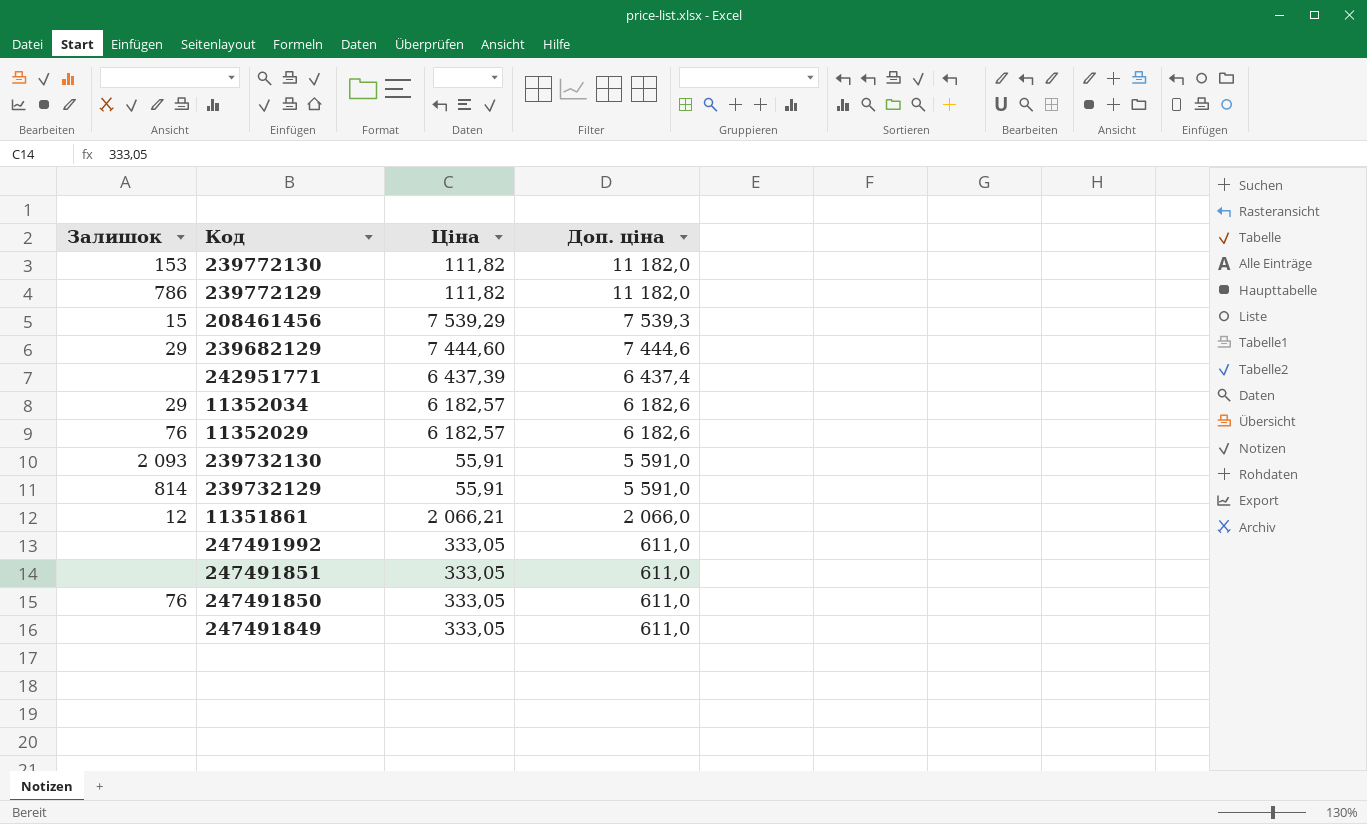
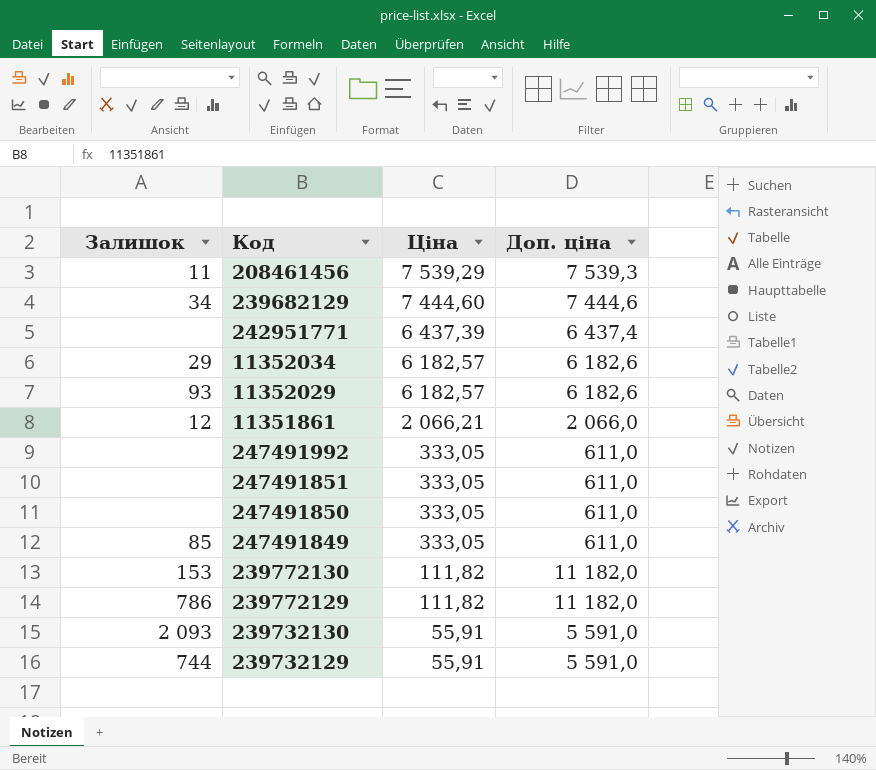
row order: Доп. ціна descending -> Ціна descending
208461456 | Залишок: 15 -> 11
239682129 | Залишок: 29 -> 34
11352029 | Залишок: 76 -> 93
247491850 | Залишок: 76 -> none
247491849 | Залишок: none -> 85
239732129 | Залишок: 814 -> 744

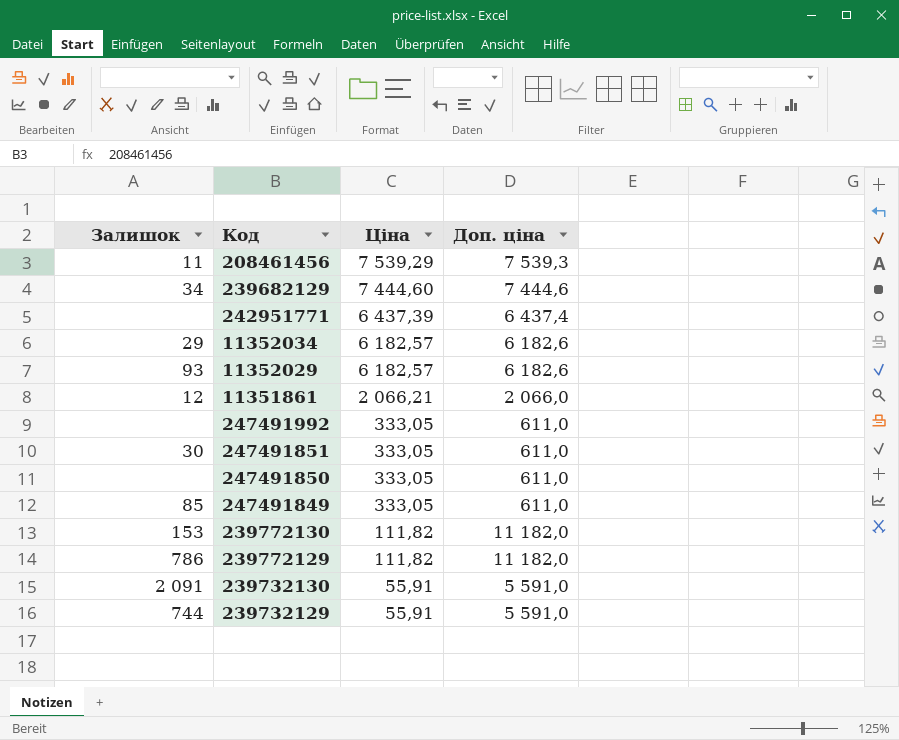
247491851 | Залишок: none -> 30
239732130 | Залишок: 2 093 -> 2 091

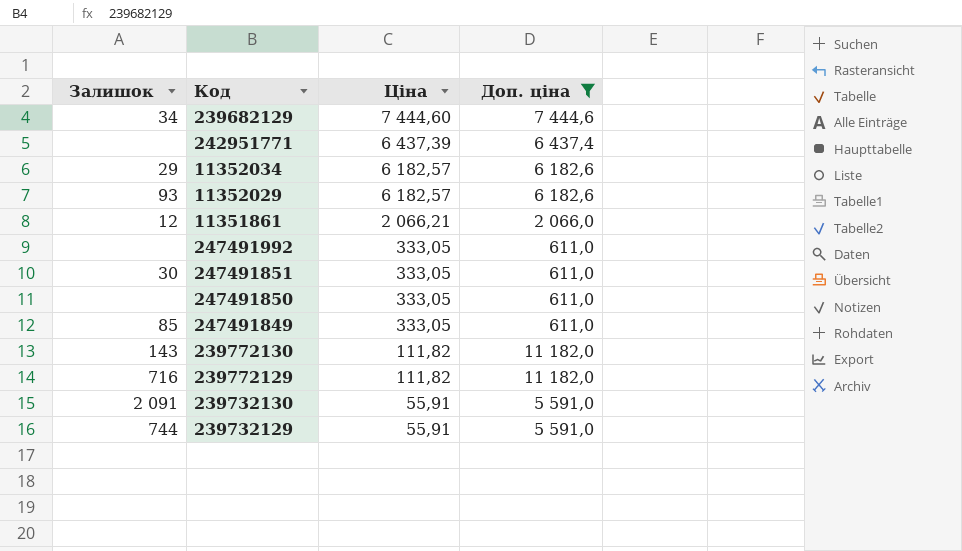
filter: none -> Доп. ціна != 7 539,3
239772130 | Залишок: 153 -> 143
239772129 | Залишок: 786 -> 716

